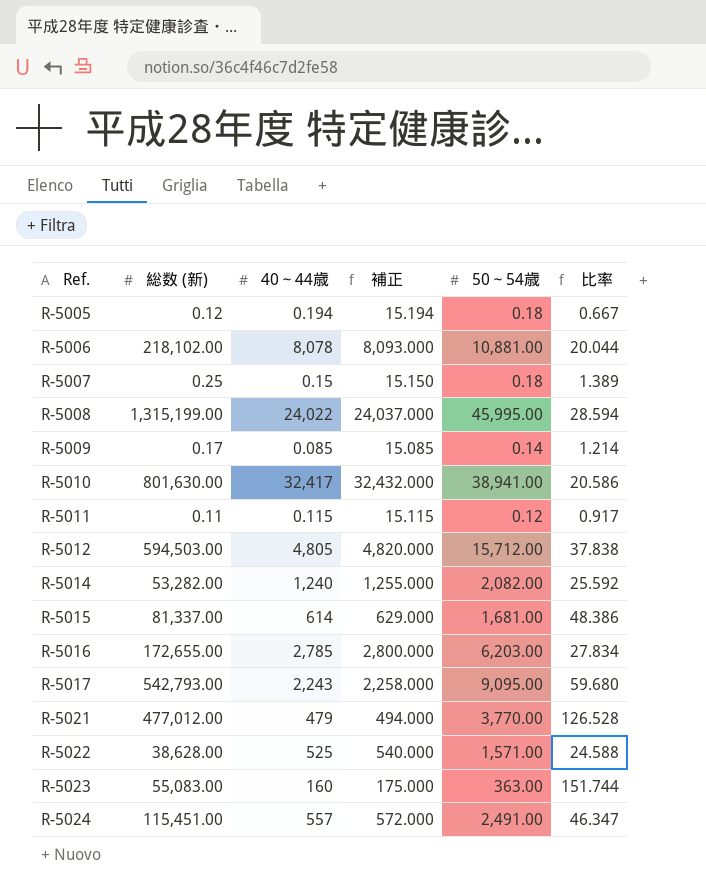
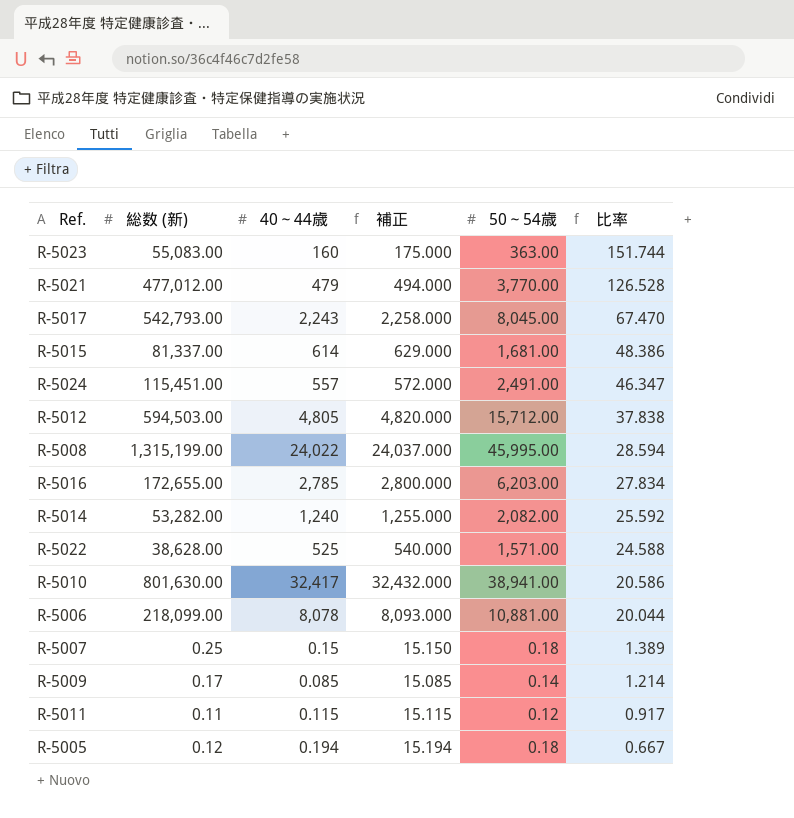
row order: Ref. ascending -> 比率 descending
R-5017 | 50～54歳: 9,095.00 -> 8,045.00
R-5017 | 比率: 59.680 -> 67.470
R-5006 | 総数 (新): 218,102.00 -> 218,099.00

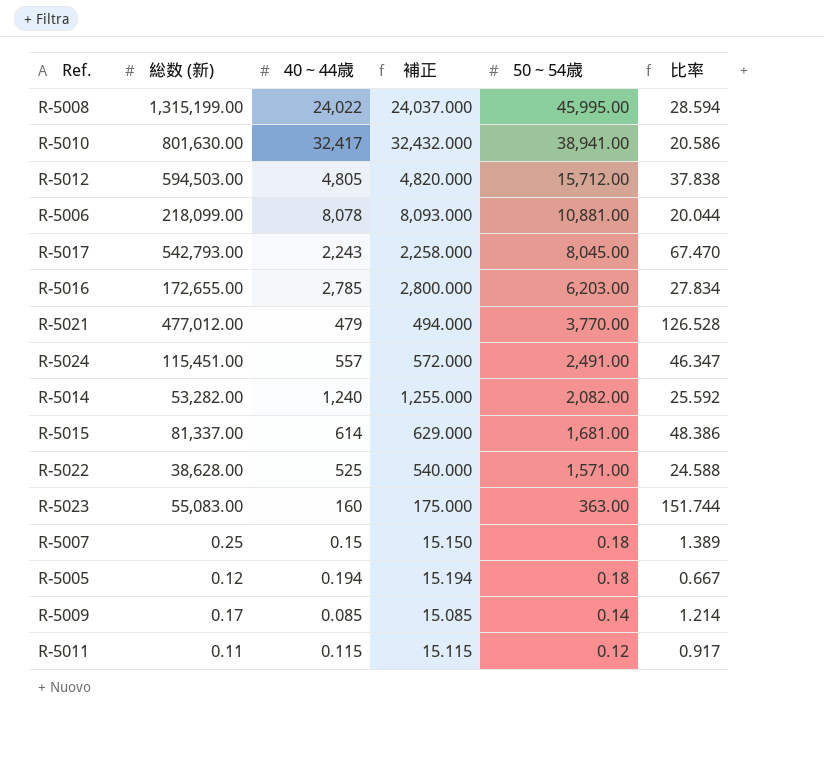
row order: 比率 descending -> 50～54歳 descending

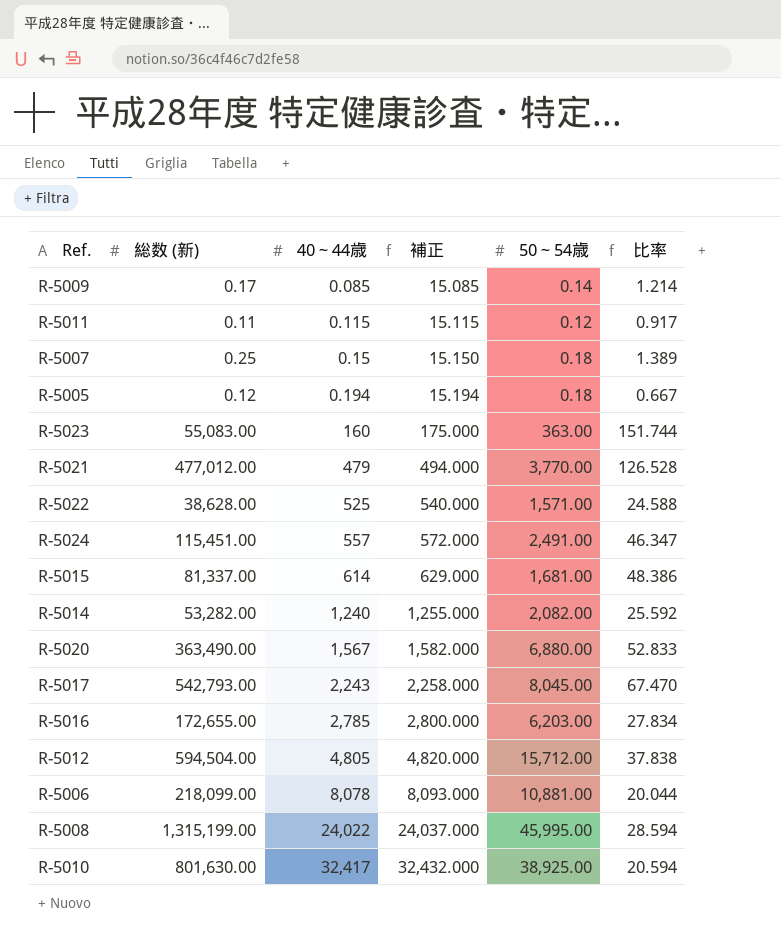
row order: 50～54歳 descending -> 40～44歳 ascending
row R-5020: none -> 363,490.00 | 1,567 | 1,582.000 | 6,880.00 | 52.833
R-5012 | 総数 (新): 594,503.00 -> 594,504.00
R-5010 | 50～54歳: 38,941.00 -> 38,925.00
R-5010 | 比率: 20.586 -> 20.594

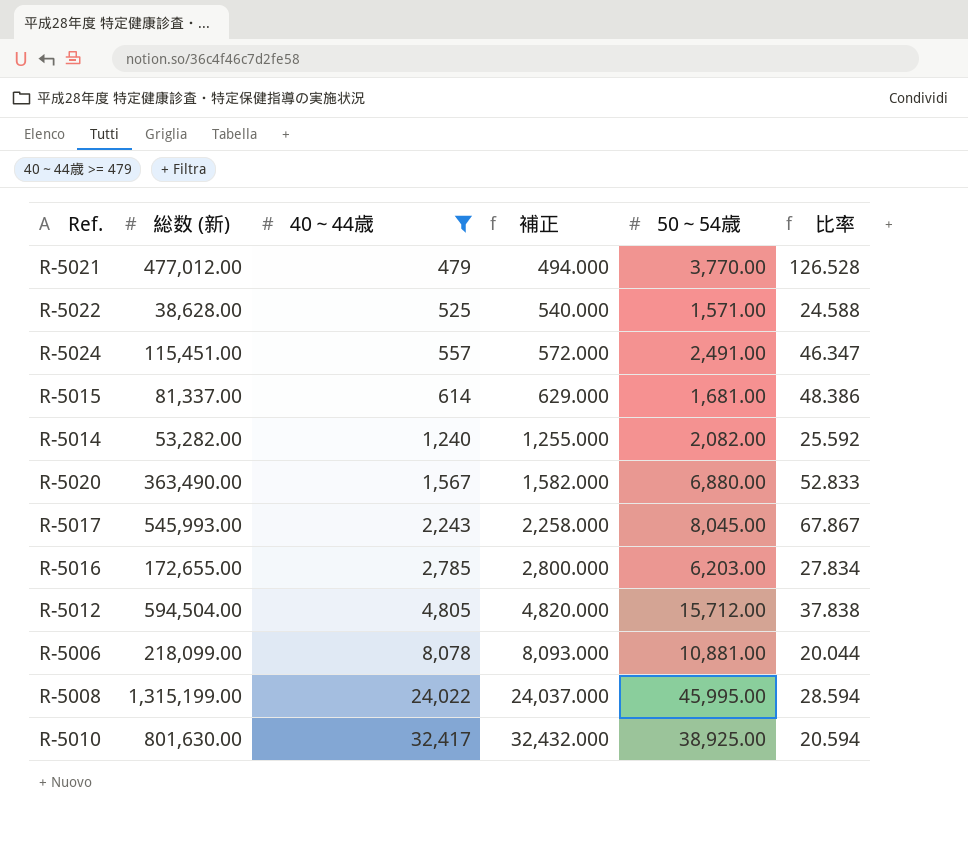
filter: none -> 40～44歳 >= 479
R-5017 | 総数 (新): 542,793.00 -> 545,993.00
R-5017 | 比率: 67.470 -> 67.867

